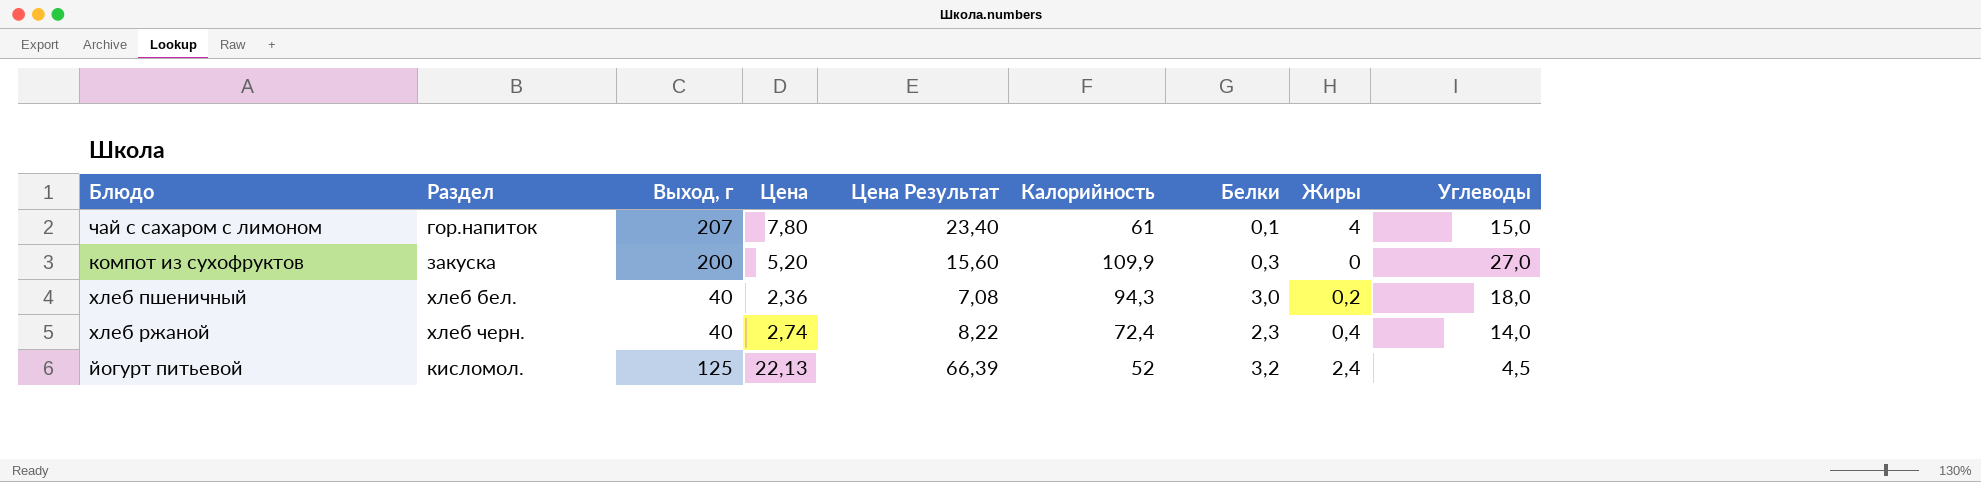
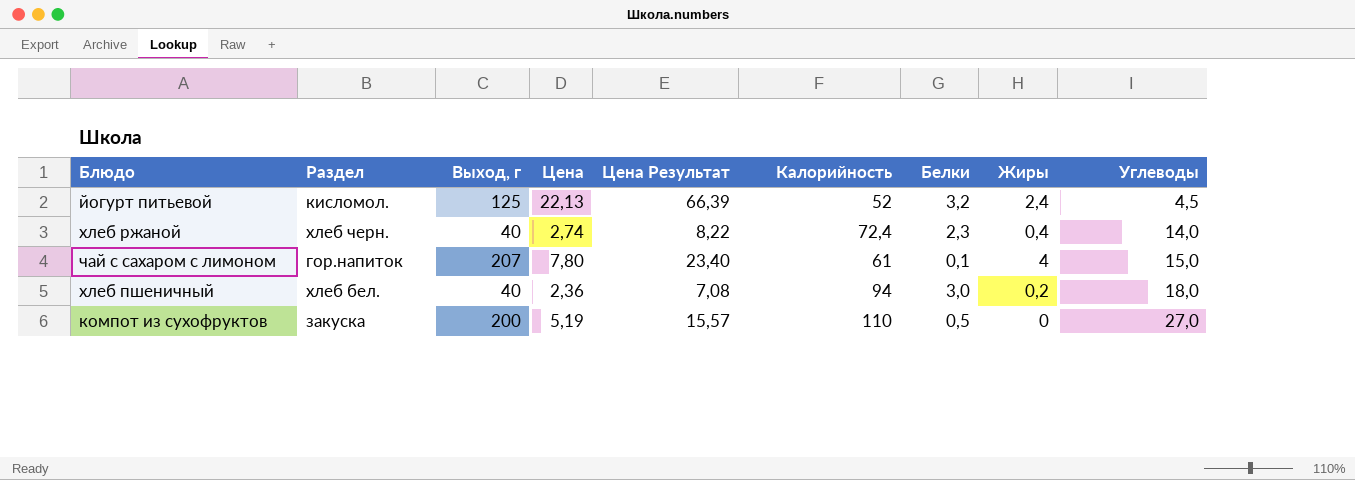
row order: none -> Углеводы ascending
хлеб пшеничный | Калорийность: 94,3 -> 94
компот из сухофруктов | Цена: 5,20 -> 5,19
компот из сухофруктов | Цена Результат: 15,60 -> 15,57
компот из сухофруктов | Калорийность: 109,9 -> 110
компот из сухофруктов | Белки: 0,3 -> 0,5

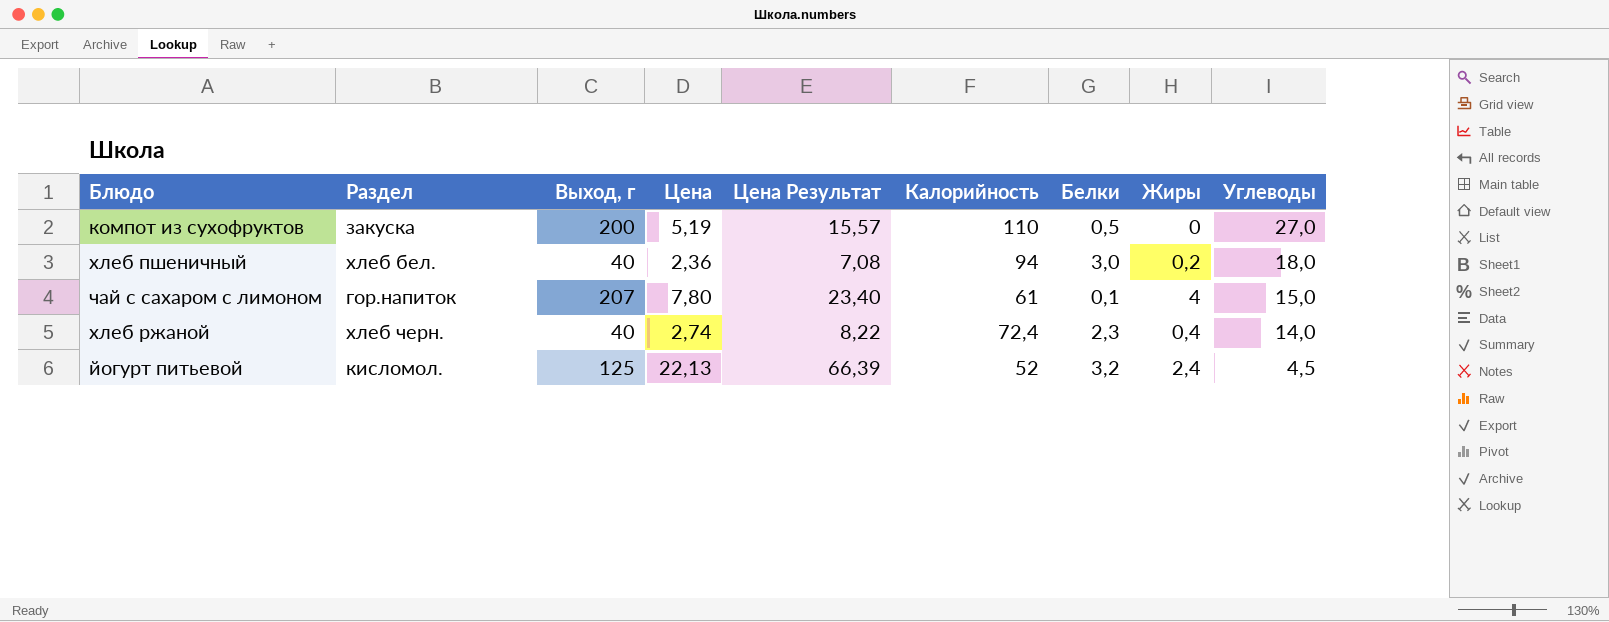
row order: Углеводы ascending -> Углеводы descending

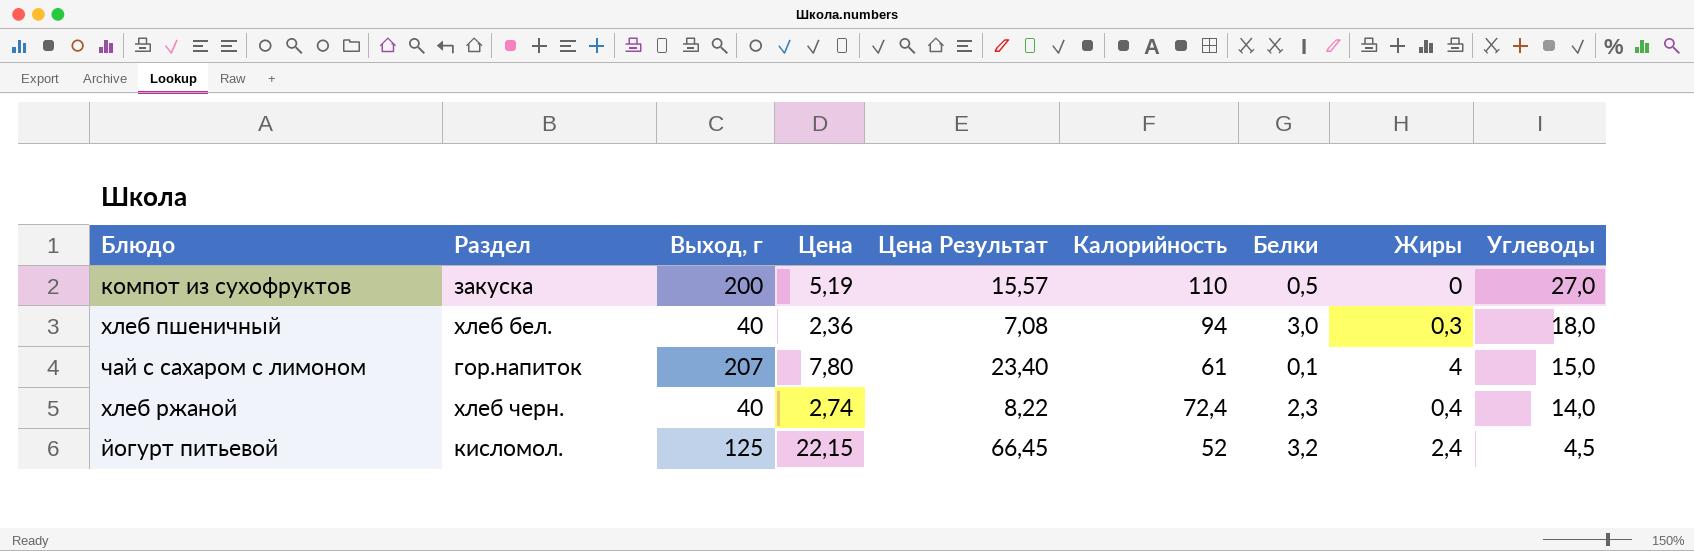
хлеб пшеничный | Жиры: 0,2 -> 0,3
йогурт питьевой | Цена: 22,13 -> 22,15
йогурт питьевой | Цена Результат: 66,39 -> 66,45

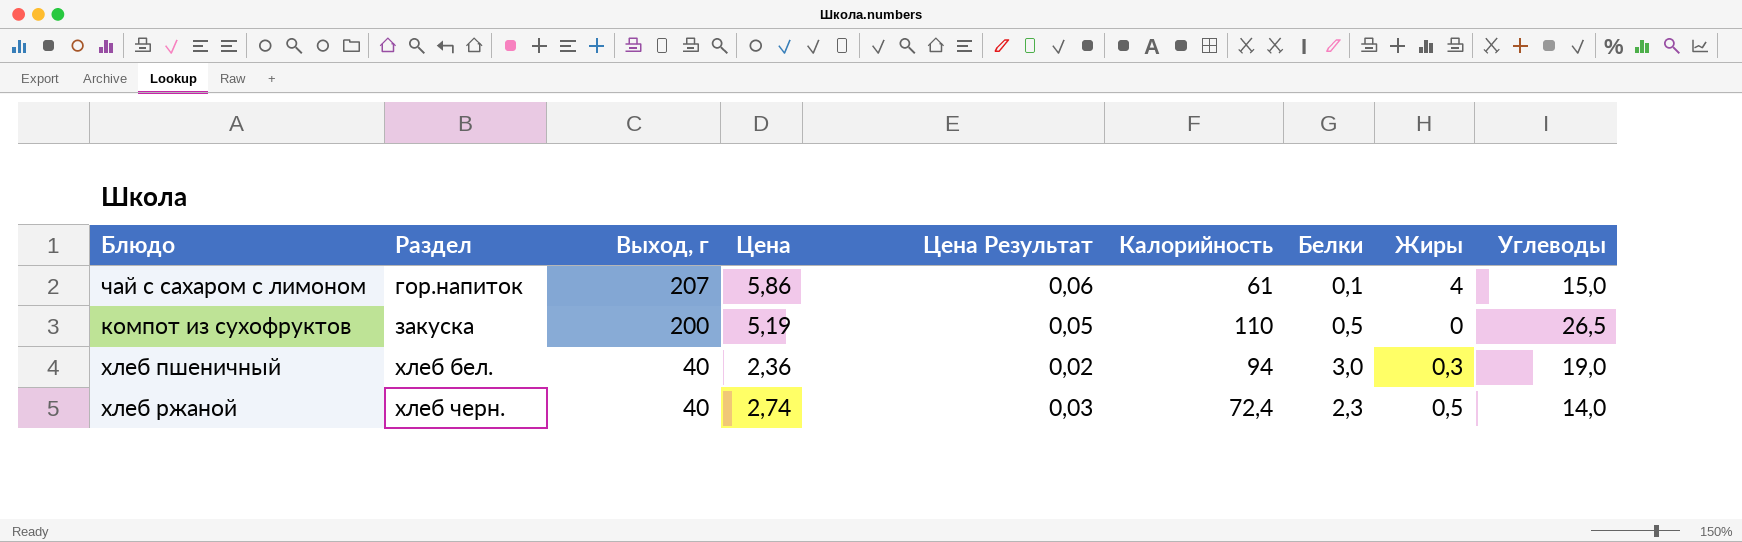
row order: Углеводы descending -> Раздел ascending
column Цена Результат | formula: [Цена] * 3 -> [Цена] * 0,01
row йогурт питьевой: кисломол. | 125 | 22,15 | 66,45 | 52 | 3,2 | 2,4 | 4,5 -> none
чай с сахаром с лимоном | Цена: 7,80 -> 5,86
компот из сухофруктов | Углеводы: 27,0 -> 26,5
хлеб пшеничный | Углеводы: 18,0 -> 19,0
хлеб ржаной | Жиры: 0,4 -> 0,5

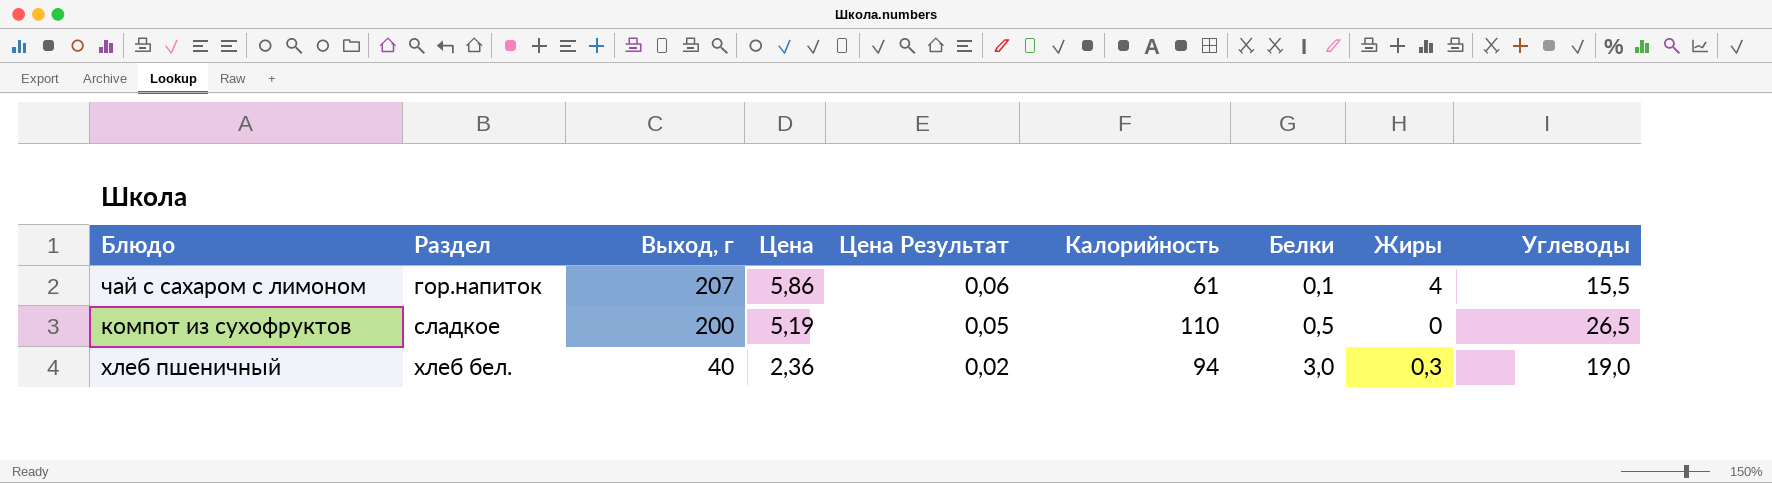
row хлеб ржаной: хлеб черн. | 40 | 2,74 | 0,03 | 72,4 | 2,3 | 0,5 | 14,0 -> none
чай с сахаром с лимоном | Углеводы: 15,0 -> 15,5
компот из сухофруктов | Раздел: закуска -> сладкое

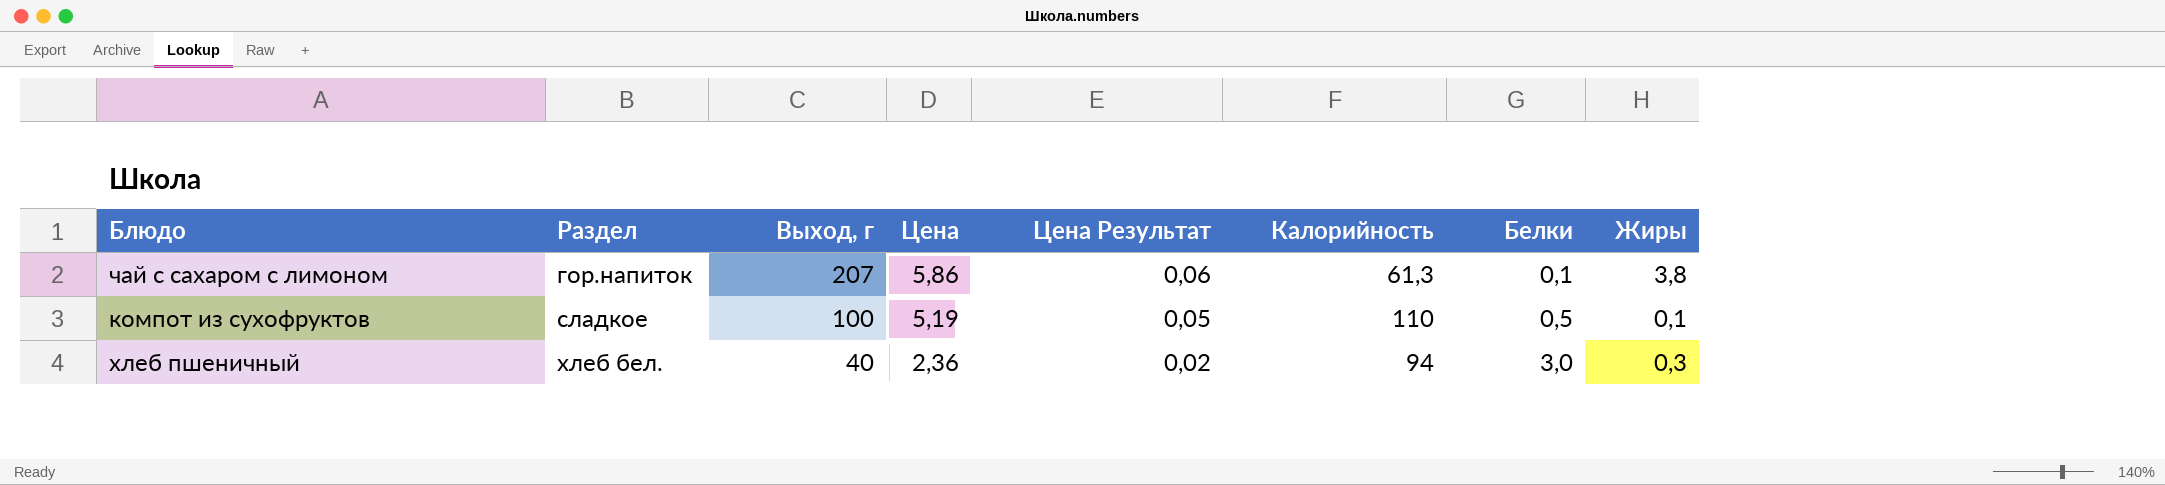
column Углеводы | position: 9 -> none
чай с сахаром с лимоном | Калорийность: 61 -> 61,3
чай с сахаром с лимоном | Жиры: 4 -> 3,8
компот из сухофруктов | Выход, г: 200 -> 100
компот из сухофруктов | Жиры: 0 -> 0,1

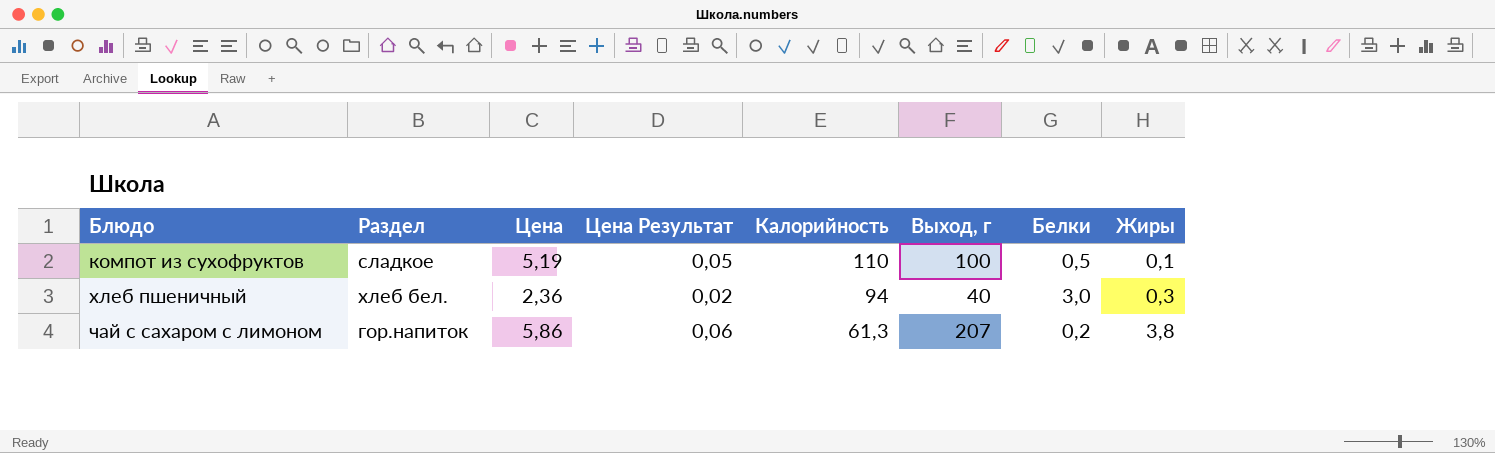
row order: Раздел ascending -> Блюдо ascending
column Выход, г | position: 3 -> 6
чай с сахаром с лимоном | Белки: 0,1 -> 0,2

